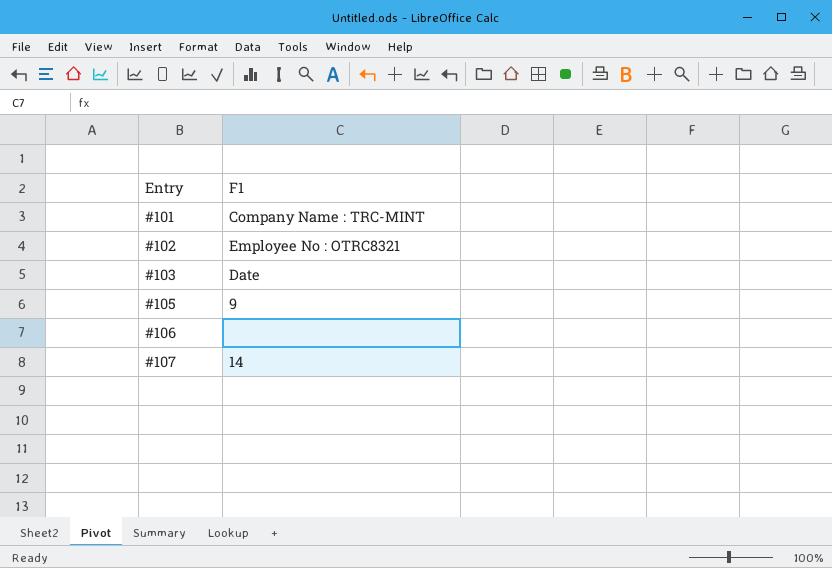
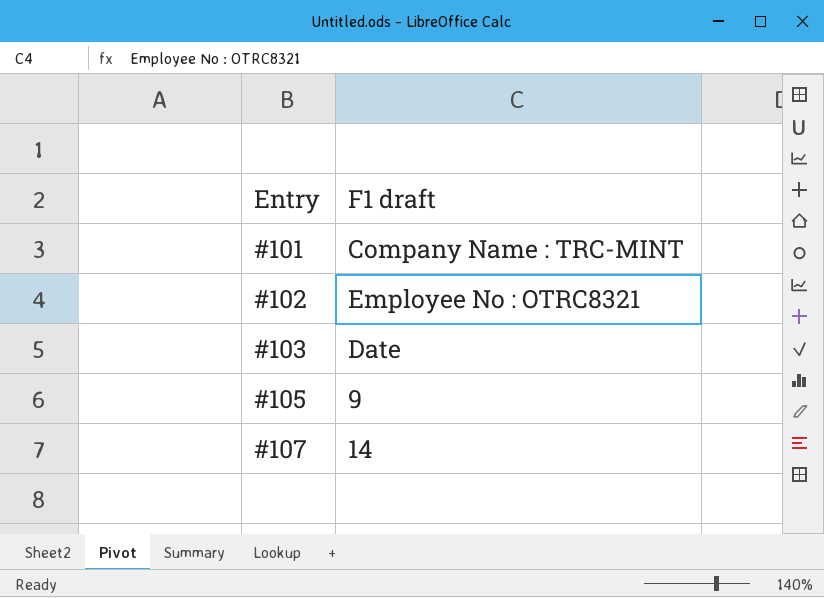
column name: F1 -> F1 draft
row #106: none -> none

